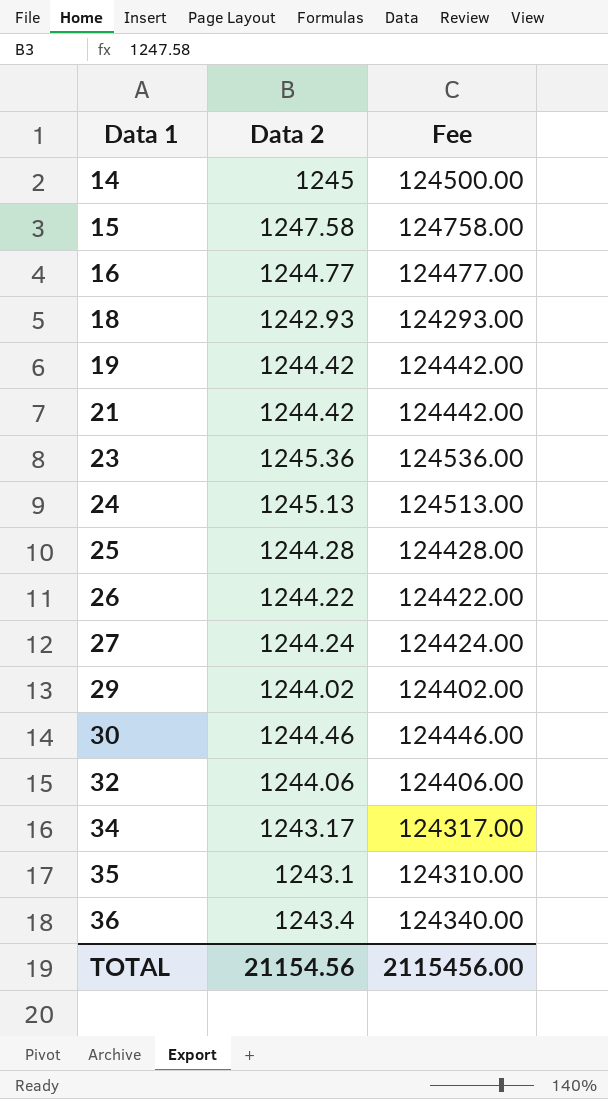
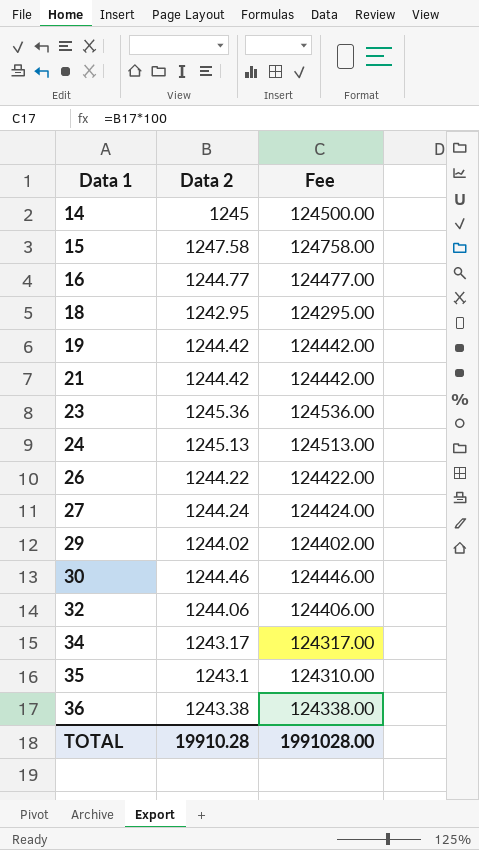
row 25: 1244.28 | 124428.00 -> none
18 | Data 2: 1242.93 -> 1242.95
18 | Fee: 124293.00 -> 124295.00
36 | Data 2: 1243.4 -> 1243.38
36 | Fee: 124340.00 -> 124338.00
TOTAL | Data 2: 21154.56 -> 19910.28
TOTAL | Fee: 2115456.00 -> 1991028.00

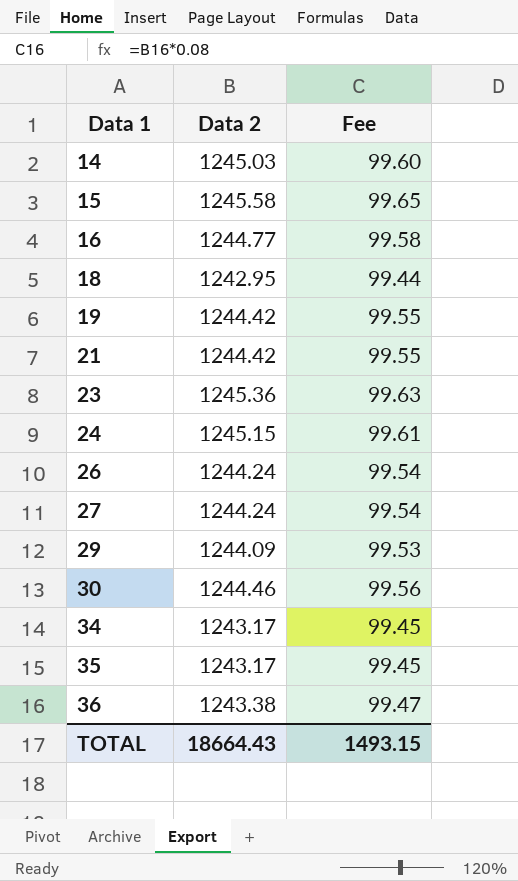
column Fee | formula: [Data 2] * 100 -> [Data 2] * 0.08
row 32: 1244.06 | 124406.00 -> none
14 | Data 2: 1245 -> 1245.03
15 | Data 2: 1247.58 -> 1245.58
24 | Data 2: 1245.13 -> 1245.15
26 | Data 2: 1244.22 -> 1244.24
29 | Data 2: 1244.02 -> 1244.09
35 | Data 2: 1243.1 -> 1243.17
TOTAL | Data 2: 19910.28 -> 18664.43
TOTAL | Fee: 1991028.00 -> 1493.15

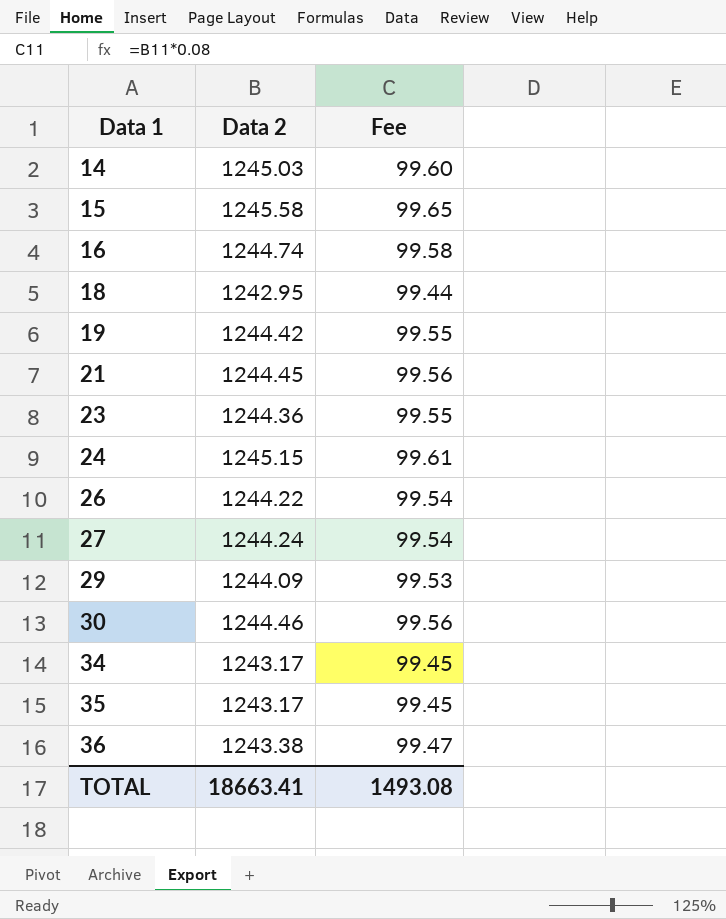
16 | Data 2: 1244.77 -> 1244.74
21 | Data 2: 1244.42 -> 1244.45
21 | Fee: 99.55 -> 99.56
23 | Data 2: 1245.36 -> 1244.36
23 | Fee: 99.63 -> 99.55
26 | Data 2: 1244.24 -> 1244.22
TOTAL | Data 2: 18664.43 -> 18663.41
TOTAL | Fee: 1493.15 -> 1493.08

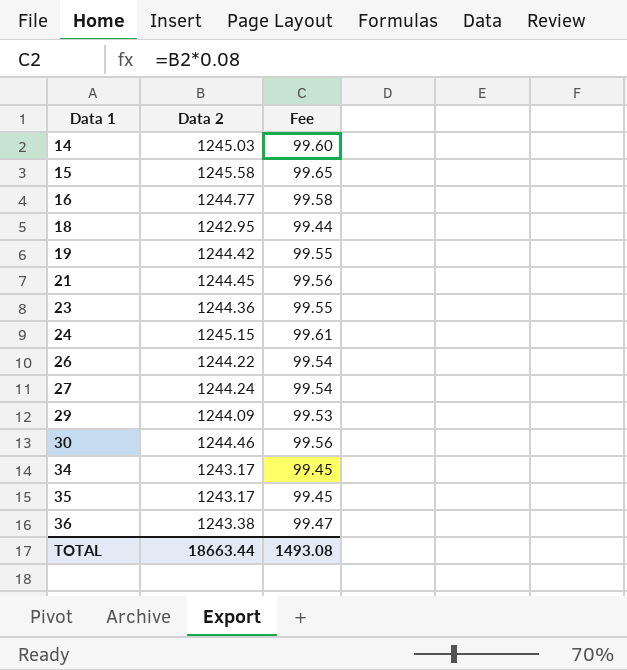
16 | Data 2: 1244.74 -> 1244.77
TOTAL | Data 2: 18663.41 -> 18663.44

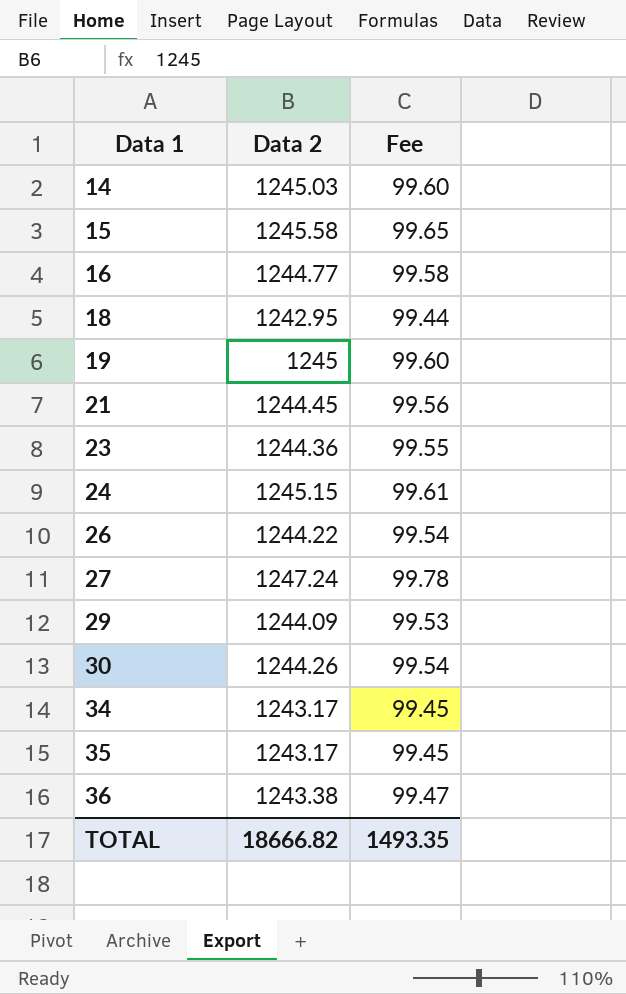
19 | Data 2: 1244.42 -> 1245
19 | Fee: 99.55 -> 99.60
27 | Data 2: 1244.24 -> 1247.24
27 | Fee: 99.54 -> 99.78
30 | Data 2: 1244.46 -> 1244.26
30 | Fee: 99.56 -> 99.54
TOTAL | Data 2: 18663.44 -> 18666.82
TOTAL | Fee: 1493.08 -> 1493.35

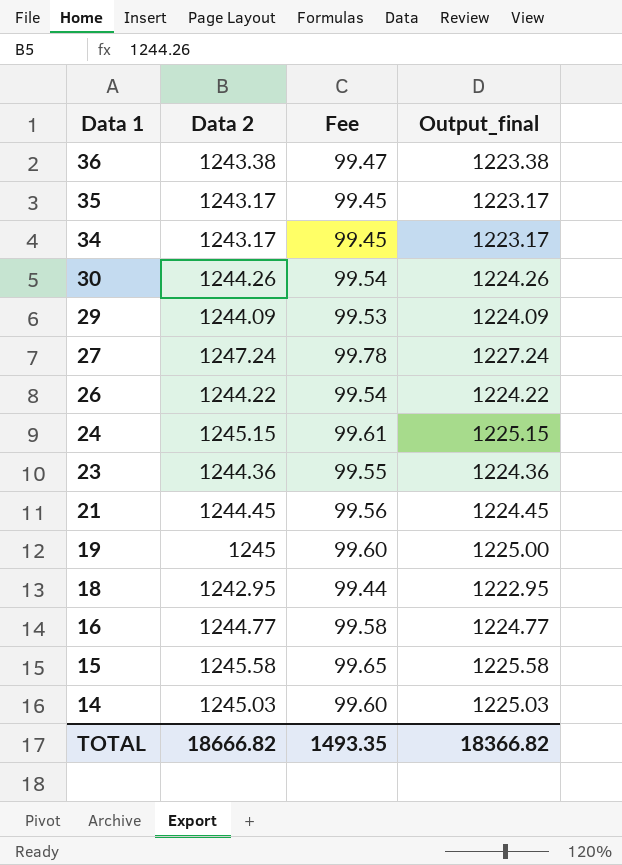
row order: Data 1 ascending -> Data 1 descending
column Output_final | formula: none -> [Data 2] - 20

